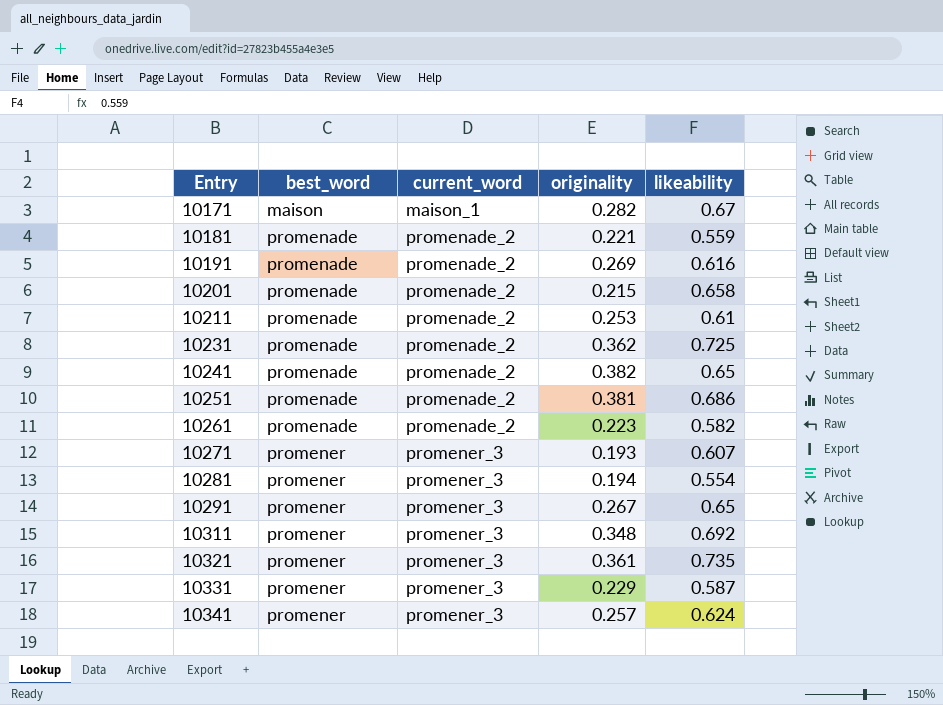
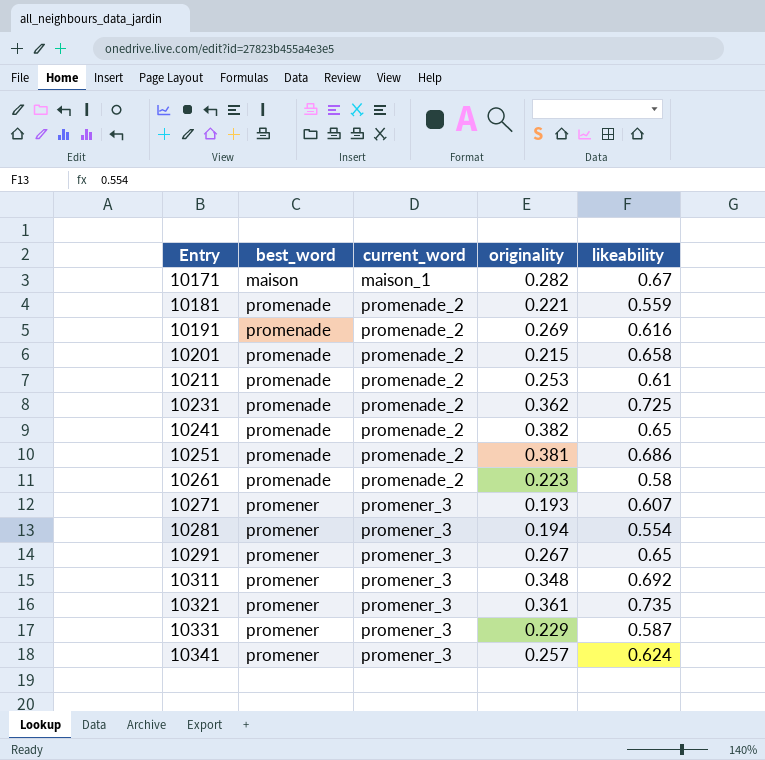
10261 | likeability: 0.582 -> 0.58

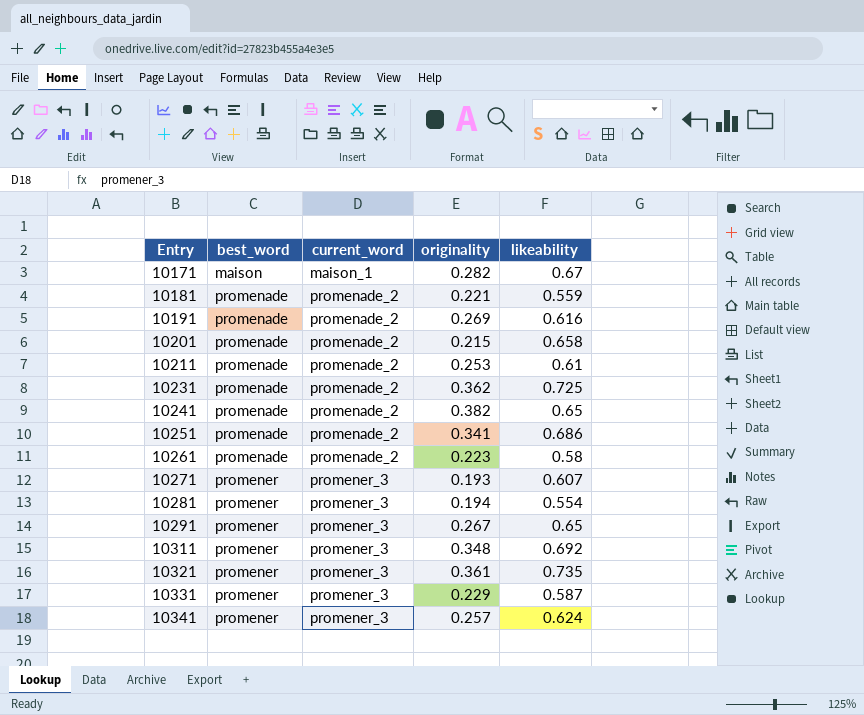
10251 | originality: 0.381 -> 0.341

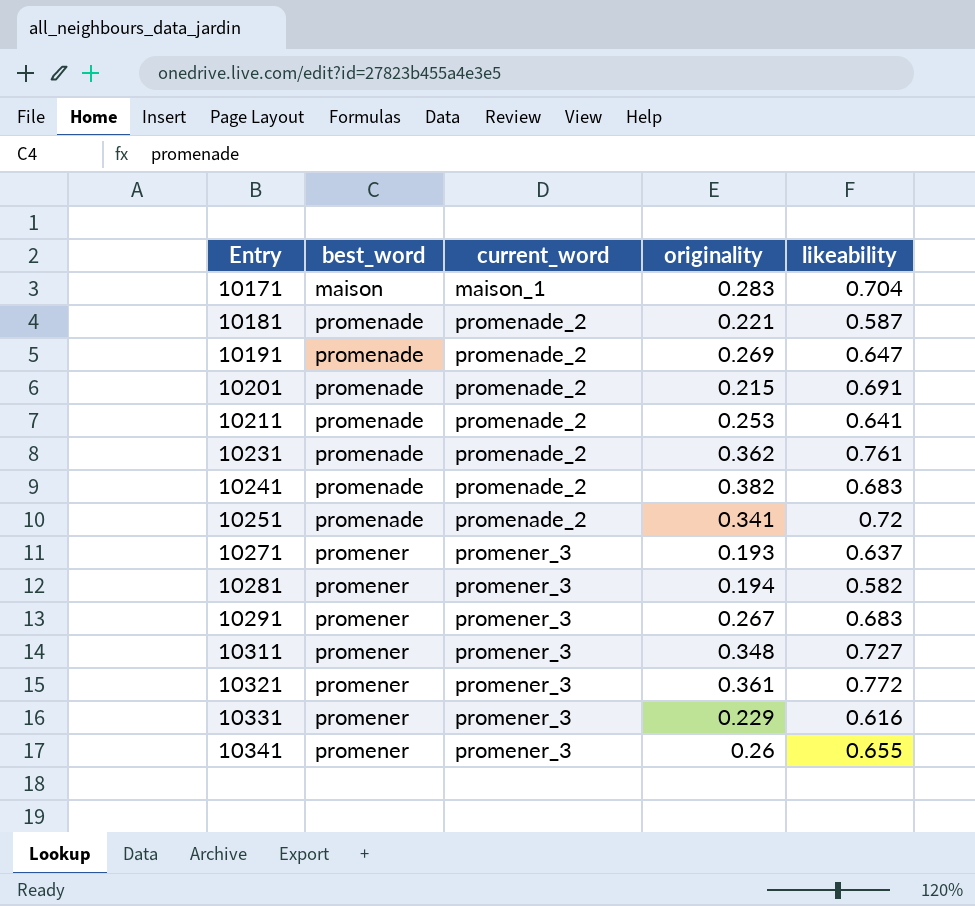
row 10261: promenade | promenade_2 | 0.223 | 0.58 -> none
10171 | originality: 0.282 -> 0.283
10171 | likeability: 0.67 -> 0.704
10181 | likeability: 0.559 -> 0.587
10191 | likeability: 0.616 -> 0.647
10201 | likeability: 0.658 -> 0.691
10211 | likeability: 0.61 -> 0.641
10231 | likeability: 0.725 -> 0.761
10241 | likeability: 0.65 -> 0.683
10251 | likeability: 0.686 -> 0.72
10271 | likeability: 0.607 -> 0.637
10281 | likeability: 0.554 -> 0.582
10291 | likeability: 0.65 -> 0.683
10311 | likeability: 0.692 -> 0.727
10321 | likeability: 0.735 -> 0.772
10331 | likeability: 0.587 -> 0.616
10341 | originality: 0.257 -> 0.26
10341 | likeability: 0.624 -> 0.655

